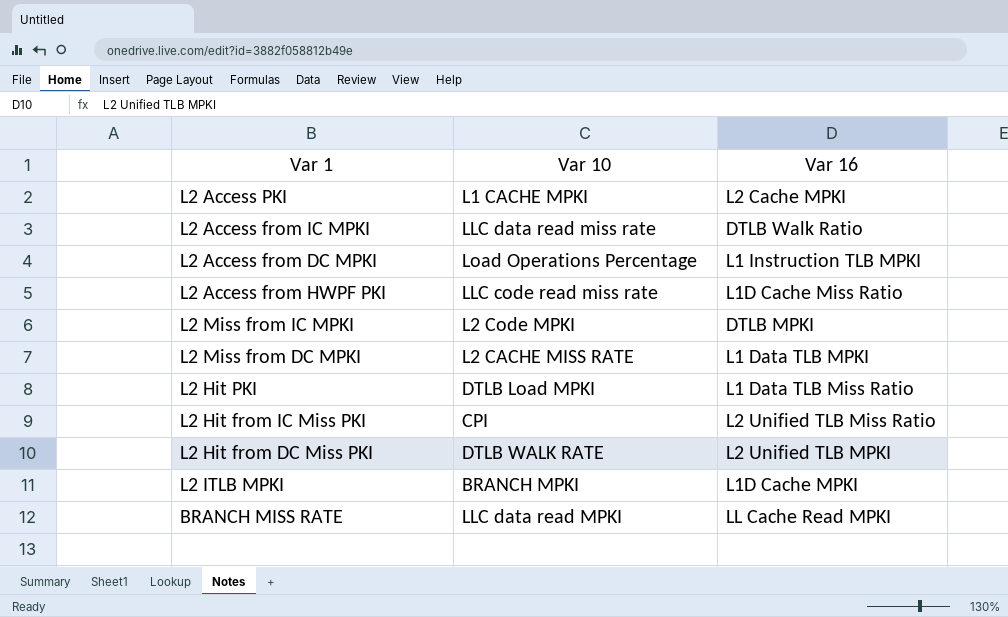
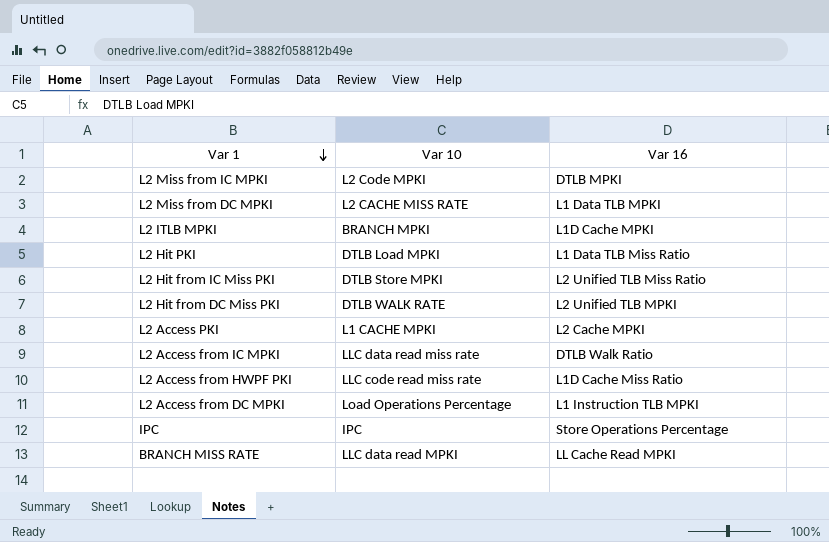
row order: none -> Var 1 descending
L2 Hit from IC Miss PKI | Var 10: CPI -> DTLB Store MPKI
row IPC: none -> IPC | Store Operations Percentage

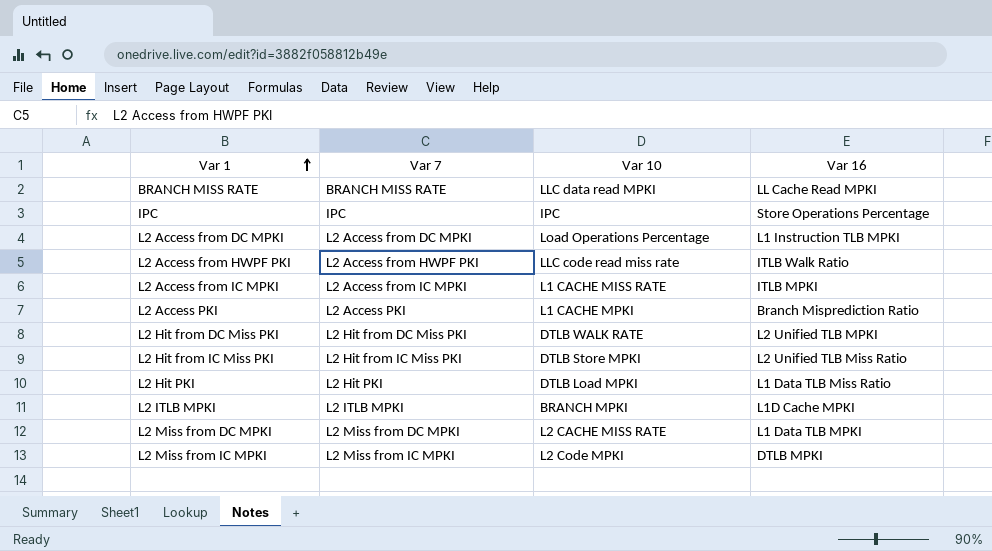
row order: Var 1 descending -> Var 1 ascending
column Var 7 | position: none -> 2
L2 Access from HWPF PKI | Var 16: L1D Cache Miss Ratio -> ITLB Walk Ratio
L2 Access from IC MPKI | Var 10: LLC data read miss rate -> L1 CACHE MISS RATE
L2 Access from IC MPKI | Var 16: DTLB Walk Ratio -> ITLB MPKI
L2 Access PKI | Var 16: L2 Cache MPKI -> Branch Misprediction Ratio

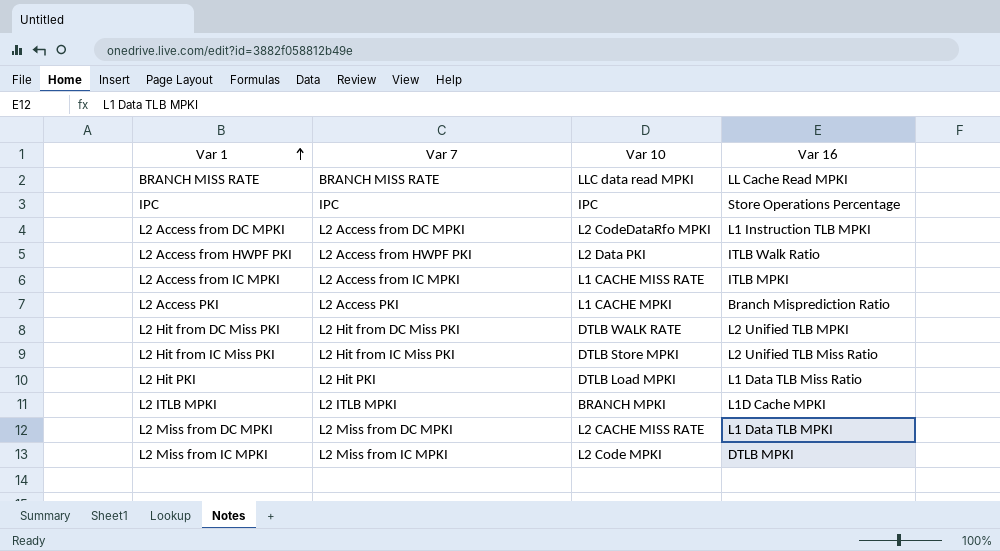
L2 Access from DC MPKI | Var 10: Load Operations Percentage -> L2 CodeDataRfo MPKI
L2 Access from HWPF PKI | Var 10: LLC code read miss rate -> L2 Data PKI

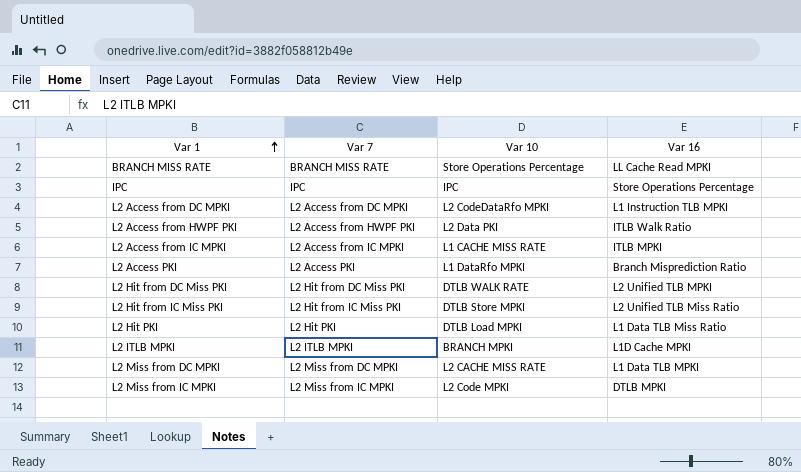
BRANCH MISS RATE | Var 10: LLC data read MPKI -> Store Operations Percentage
L2 Access PKI | Var 10: L1 CACHE MPKI -> L1 DataRfo MPKI

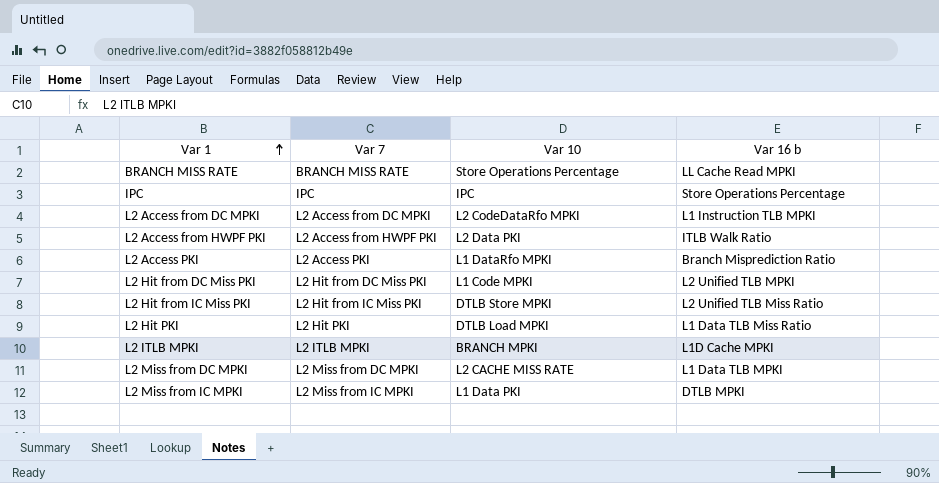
column name: Var 16 -> Var 16 b
row L2 Access from IC MPKI: L2 Access from IC MPKI | L1 CACHE MISS RATE | ITLB MPKI -> none
L2 Hit from DC Miss PKI | Var 10: DTLB WALK RATE -> L1 Code MPKI
L2 Miss from IC MPKI | Var 10: L2 Code MPKI -> L1 Data PKI

